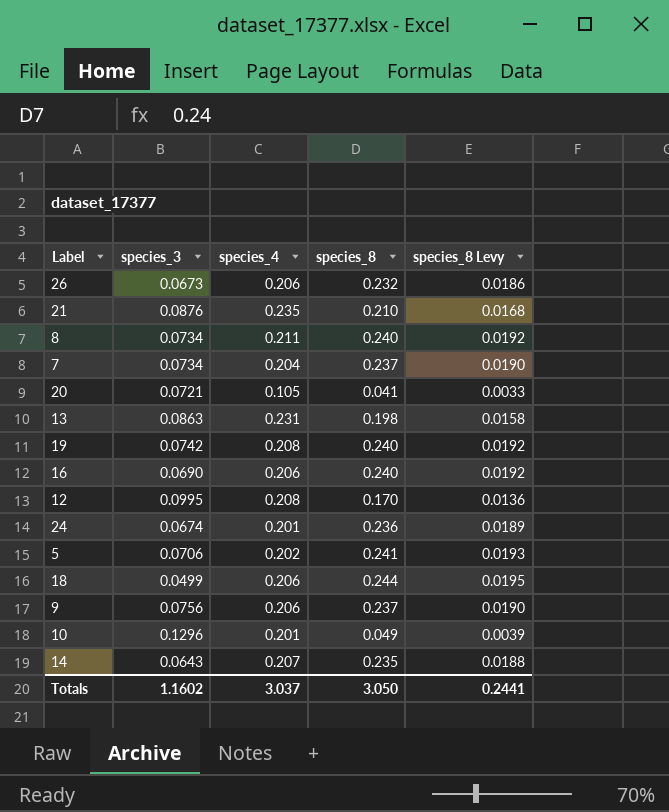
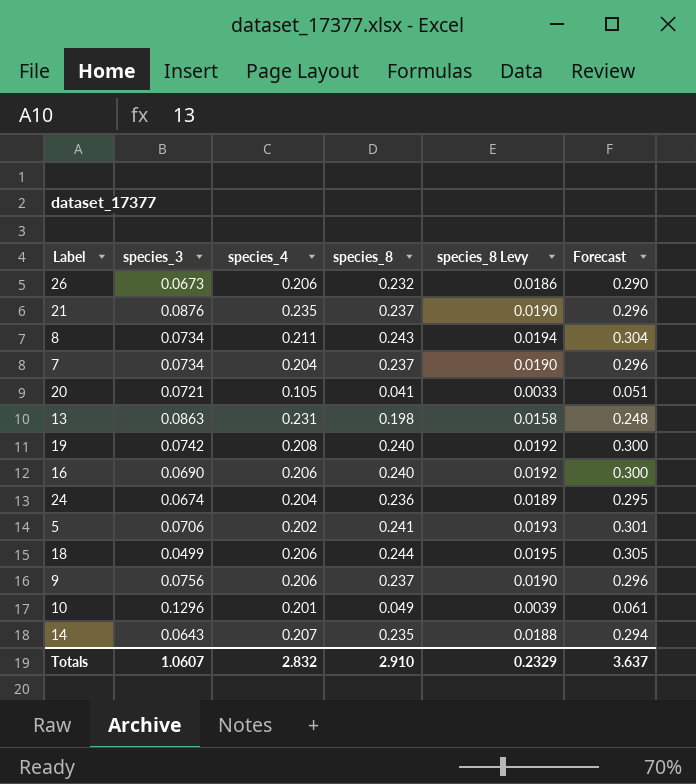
column Forecast | formula: none -> [species_8] * 1.25
row 12: 0.0995 | 0.208 | 0.170 | 0.0136 -> none
21 | species_8: 0.210 -> 0.237
21 | species_8 Levy: 0.0168 -> 0.0190
8 | species_8: 0.240 -> 0.243
8 | species_8 Levy: 0.0192 -> 0.0194
24 | species_4: 0.201 -> 0.204
Totals | species_3: 1.1602 -> 1.0607
Totals | species_4: 3.037 -> 2.832
Totals | species_8: 3.050 -> 2.910
Totals | species_8 Levy: 0.2441 -> 0.2329

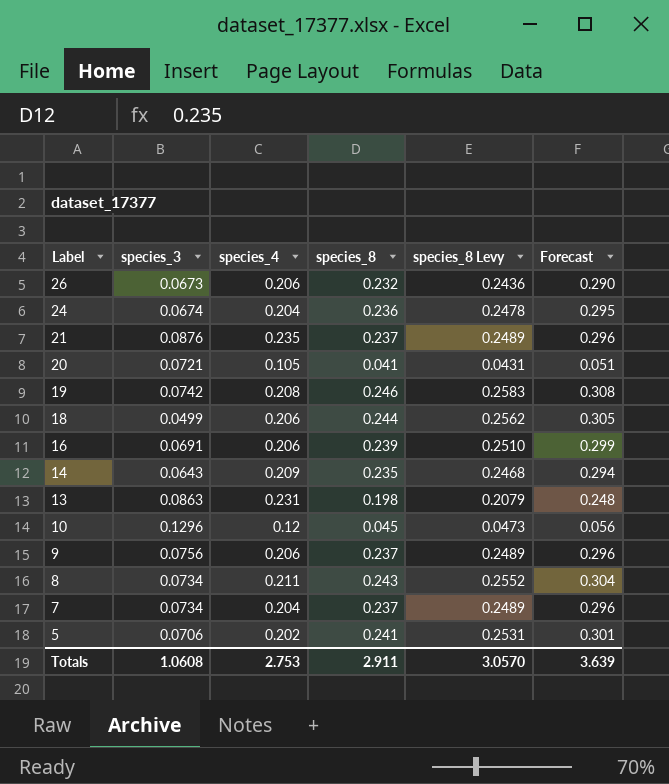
row order: none -> Label descending
column species_8 Levy | formula: [species_8] * 0.08 -> [species_8] * 1.05
19 | species_8: 0.240 -> 0.246
19 | Forecast: 0.300 -> 0.308
16 | species_3: 0.0690 -> 0.0691
16 | species_8: 0.240 -> 0.239
16 | Forecast: 0.300 -> 0.299
14 | species_4: 0.207 -> 0.209
10 | species_4: 0.201 -> 0.12
10 | species_8: 0.049 -> 0.045
10 | Forecast: 0.061 -> 0.056
Totals | species_3: 1.0607 -> 1.0608
Totals | species_4: 2.832 -> 2.753
Totals | species_8: 2.910 -> 2.911
Totals | species_8 Levy: 0.2329 -> 3.0570
Totals | Forecast: 3.637 -> 3.639

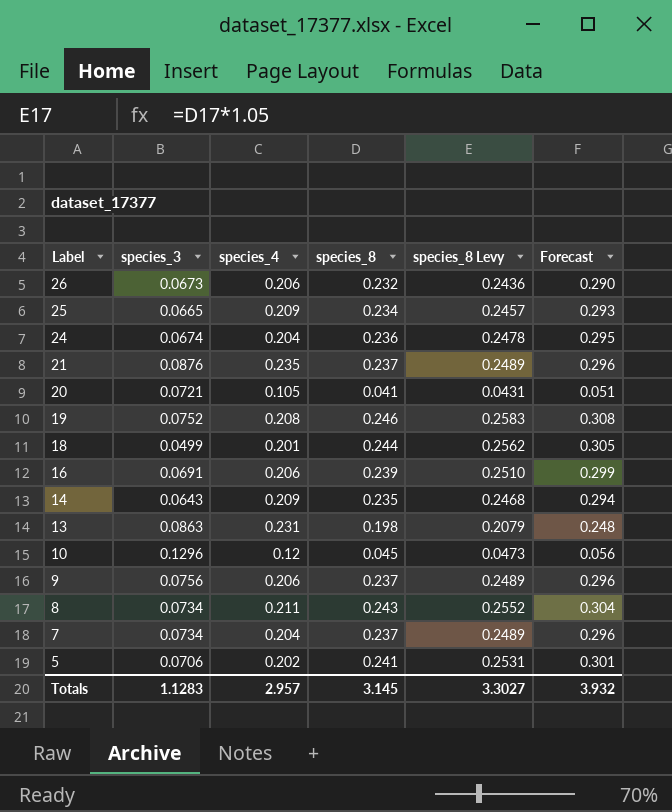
row 25: none -> 0.0665 | 0.209 | 0.234 | 0.2457 | 0.293
19 | species_3: 0.0742 -> 0.0752
18 | species_4: 0.206 -> 0.201
Totals | species_3: 1.0608 -> 1.1283
Totals | species_4: 2.753 -> 2.957
Totals | species_8: 2.911 -> 3.145
Totals | species_8 Levy: 3.0570 -> 3.3027
Totals | Forecast: 3.639 -> 3.932

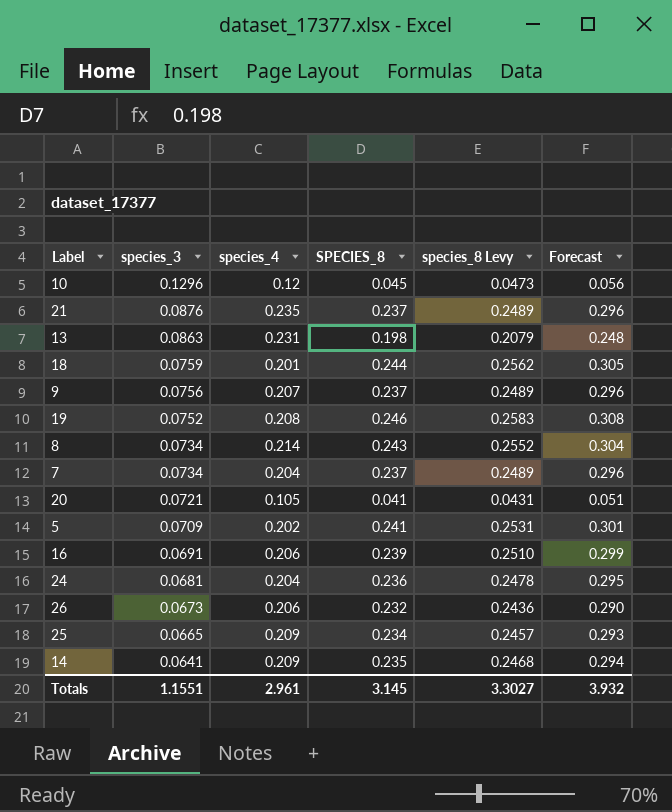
row order: Label descending -> species_3 descending
column name: species_8 -> SPECIES_8
18 | species_3: 0.0499 -> 0.0759
9 | species_4: 0.206 -> 0.207
8 | species_4: 0.211 -> 0.214
5 | species_3: 0.0706 -> 0.0709
24 | species_3: 0.0674 -> 0.0681
14 | species_3: 0.0643 -> 0.0641
Totals | species_3: 1.1283 -> 1.1551
Totals | species_4: 2.957 -> 2.961

